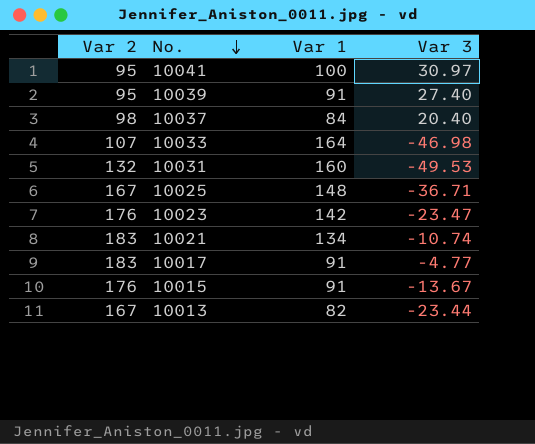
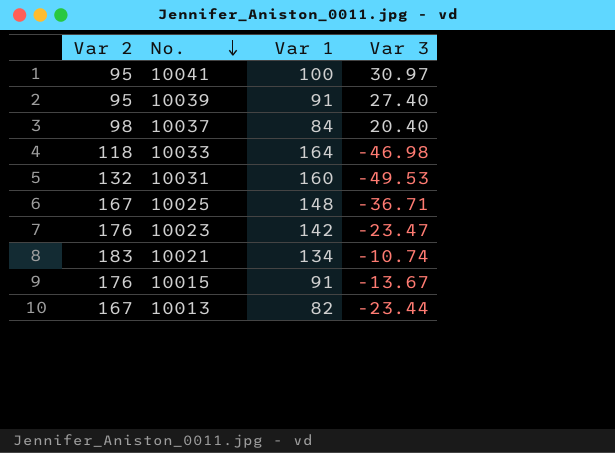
row 10017: 183 | 91 | -4.77 -> none
10033 | Var 2: 107 -> 118

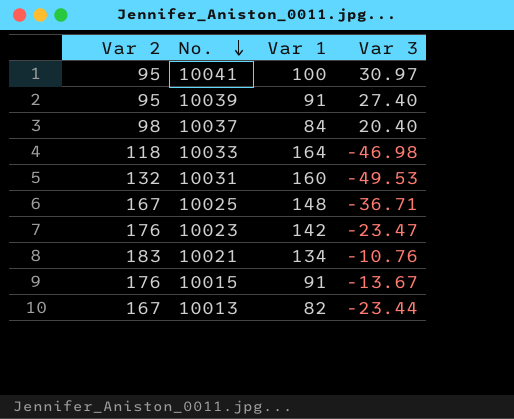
10021 | Var 3: -10.74 -> -10.76

